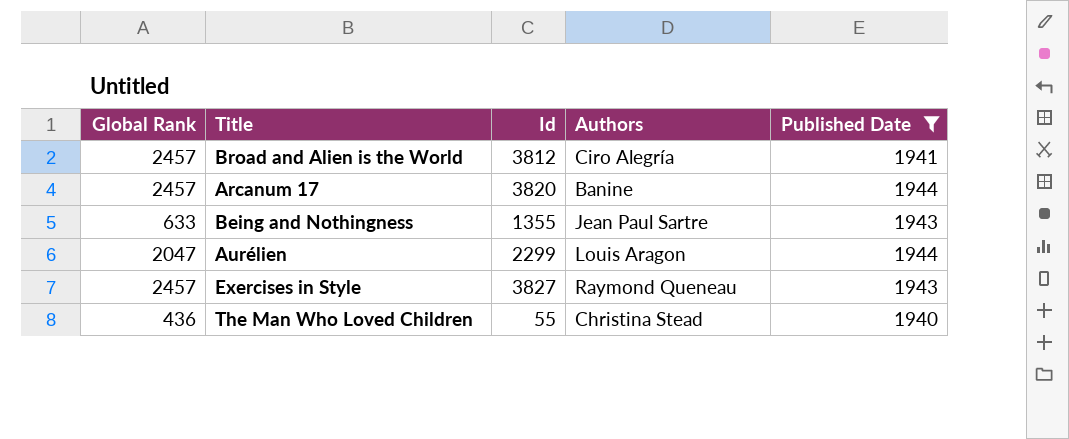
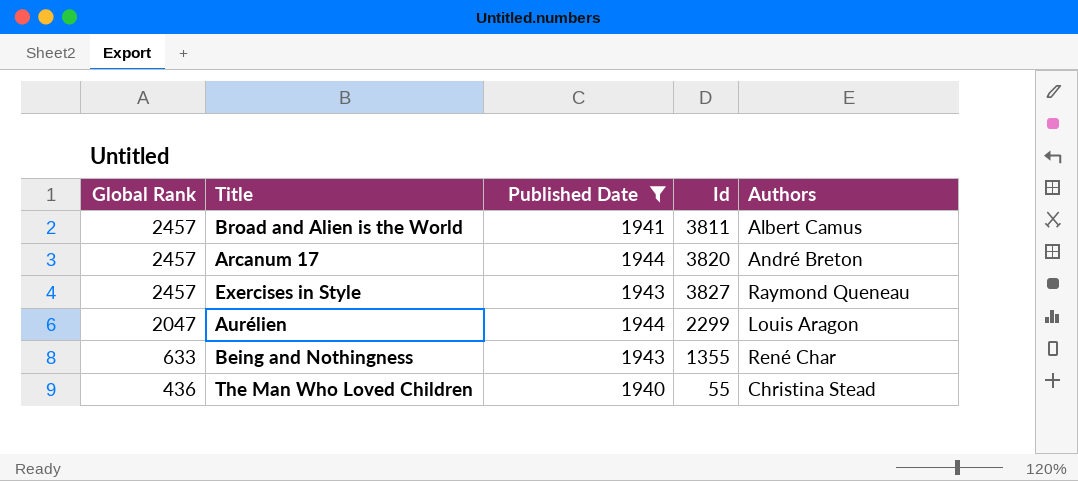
row order: none -> Global Rank descending
column Published Date | position: 5 -> 3
Broad and Alien is the World | Id: 3812 -> 3811
Broad and Alien is the World | Authors: Ciro Alegría -> Albert Camus
Arcanum 17 | Authors: Banine -> André Breton
Being and Nothingness | Authors: Jean Paul Sartre -> René Char

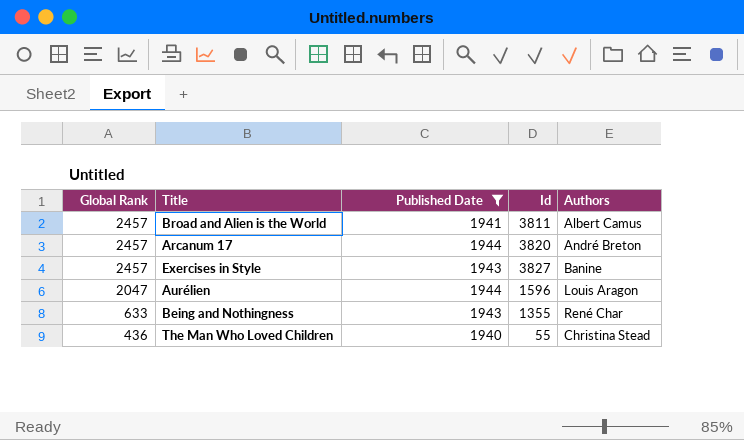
Exercises in Style | Authors: Raymond Queneau -> Banine
Aurélien | Id: 2299 -> 1596

